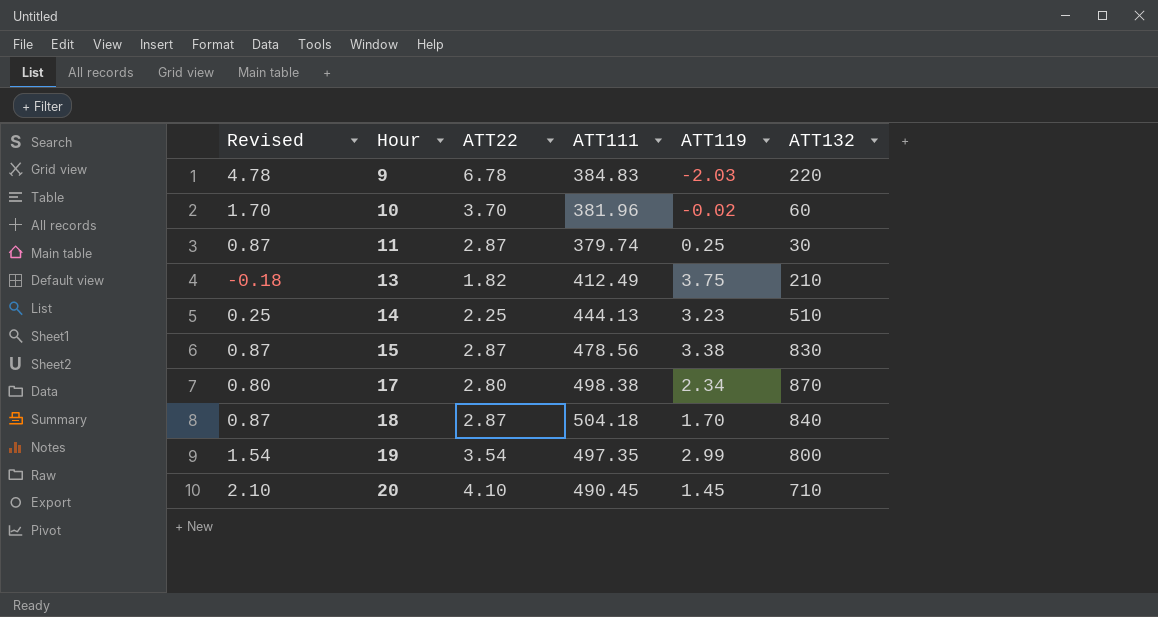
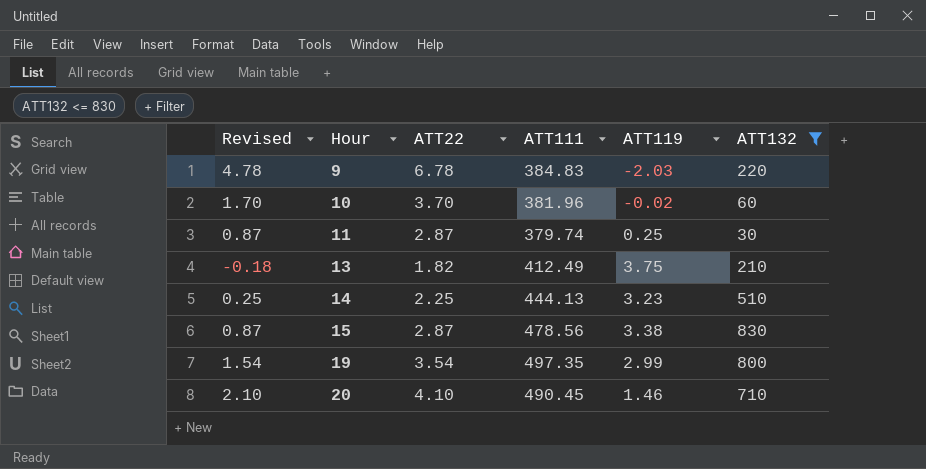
filter: none -> ATT132 <= 830
20 | ATT119: 1.45 -> 1.46

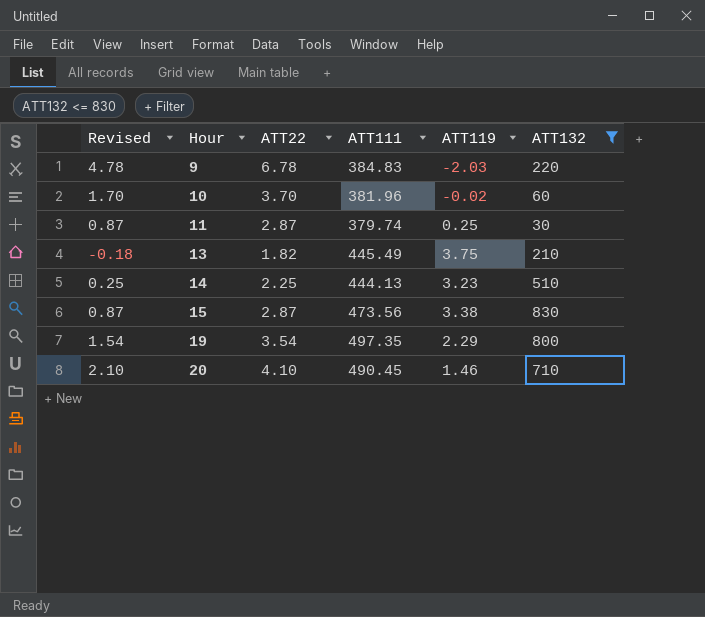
13 | ATT111: 412.49 -> 445.49
15 | ATT111: 478.56 -> 473.56
19 | ATT119: 2.99 -> 2.29

